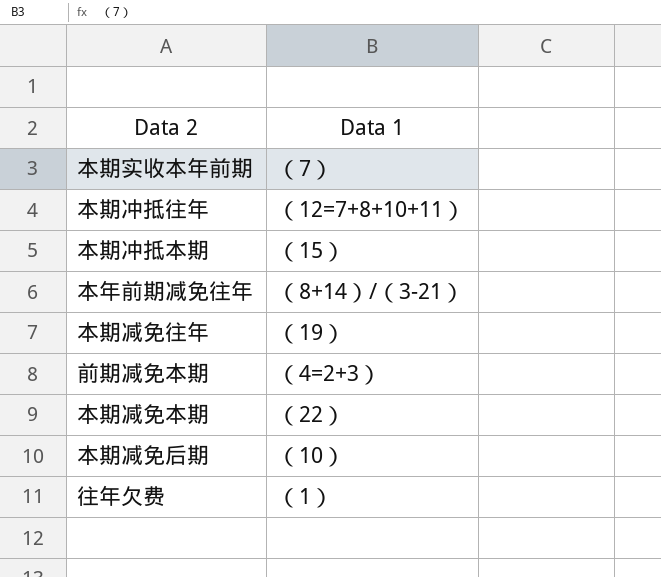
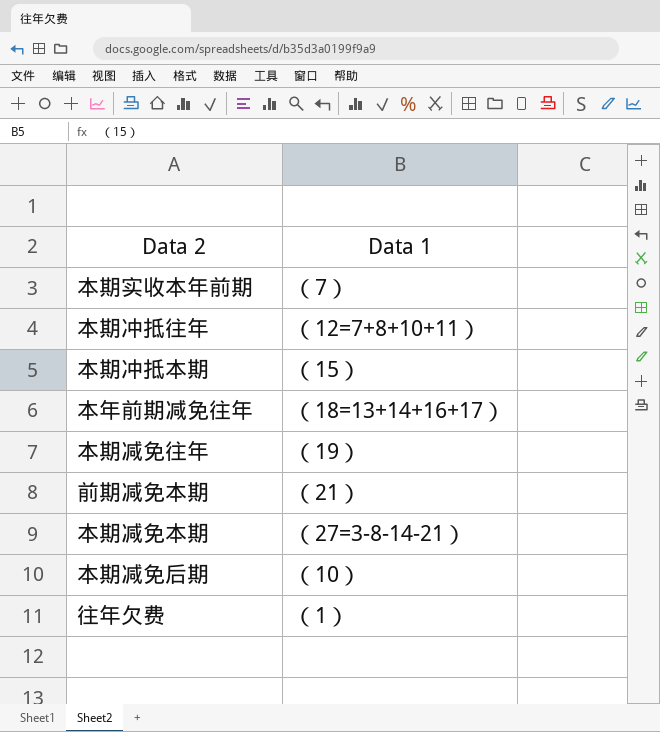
本年前期减免往年 | Data 1: （8+14）/（3-21） -> （18=13+14+16+17）
前期减免本期 | Data 1: （4=2+3） -> （21）
本期减免本期 | Data 1: （22） -> （27=3-8-14-21）

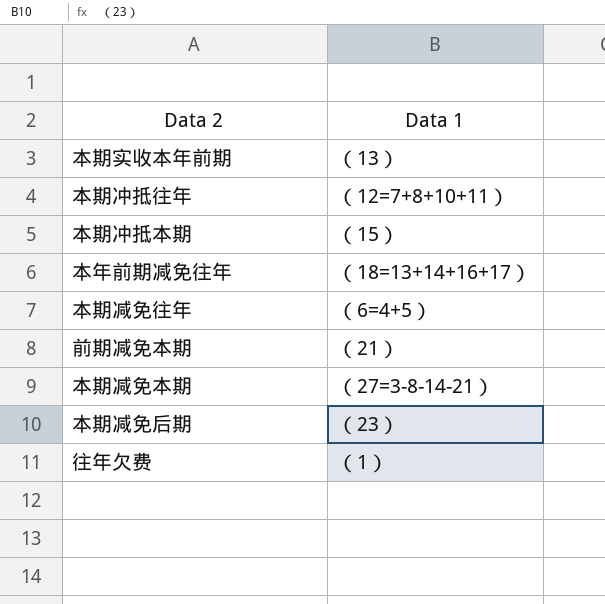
本期实收本年前期 | Data 1: （7） -> （13）
本期减免往年 | Data 1: （19） -> （6=4+5）
本期减免后期 | Data 1: （10） -> （23）

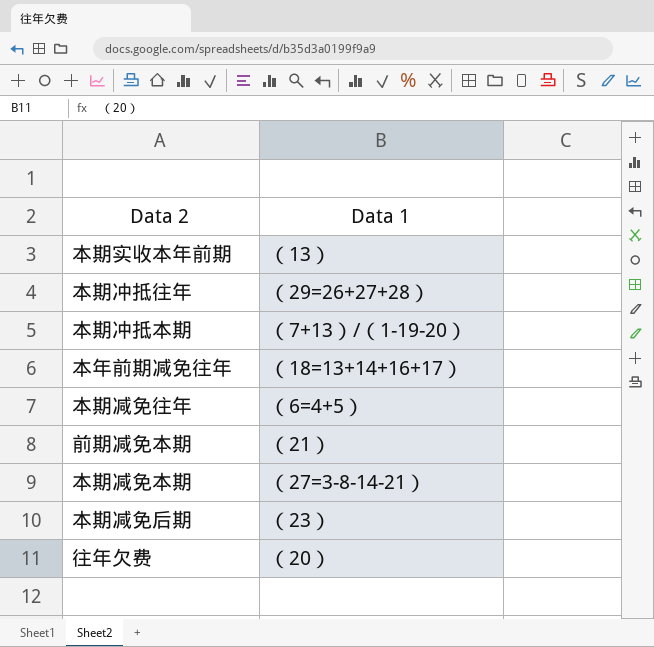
本期冲抵往年 | Data 1: （12=7+8+10+11） -> （29=26+27+28）
本期冲抵本期 | Data 1: （15） -> （7+13）/（1-19-20）
往年欠费 | Data 1: （1） -> （20）

